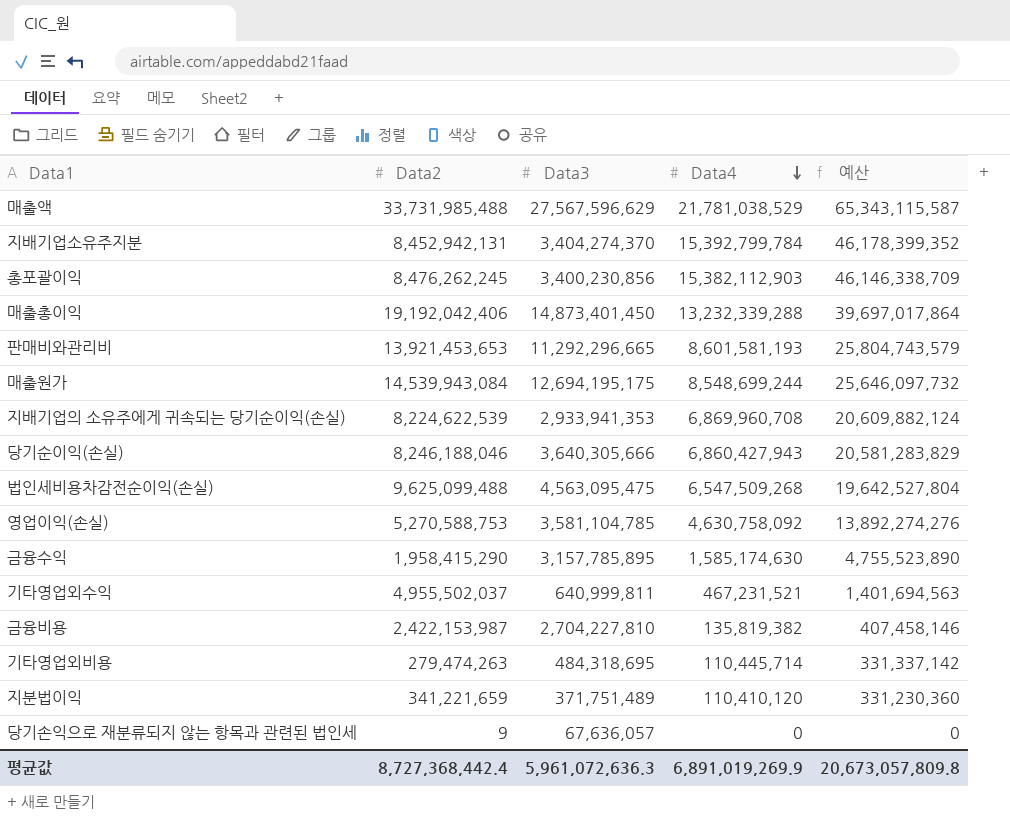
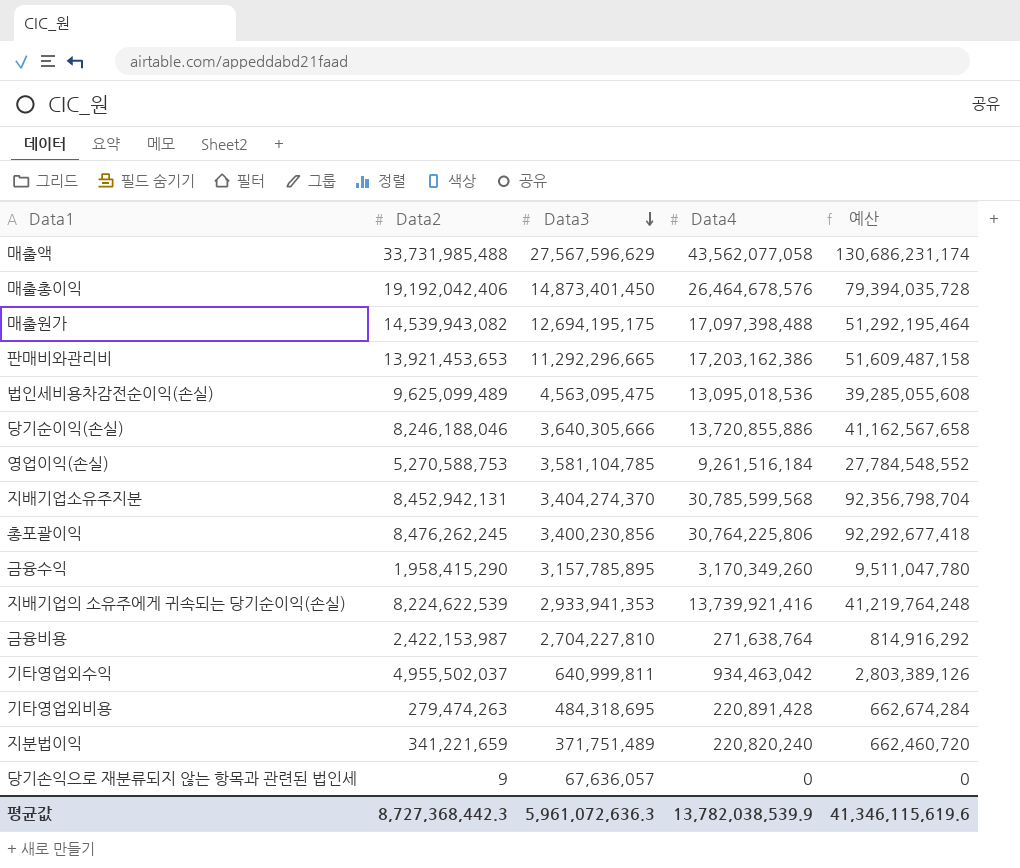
row order: Data4 descending -> Data3 descending
매출액 | Data4: 21,781,038,529 -> 43,562,077,058
매출액 | 예산: 65,343,115,587 -> 130,686,231,174
매출총이익 | Data4: 13,232,339,288 -> 26,464,678,576
매출총이익 | 예산: 39,697,017,864 -> 79,394,035,728
매출원가 | Data2: 14,539,943,084 -> 14,539,943,082
매출원가 | Data4: 8,548,699,244 -> 17,097,398,488
매출원가 | 예산: 25,646,097,732 -> 51,292,195,464
판매비와관리비 | Data4: 8,601,581,193 -> 17,203,162,386
판매비와관리비 | 예산: 25,804,743,579 -> 51,609,487,158
법인세비용차감전순이익(손실) | Data2: 9,625,099,488 -> 9,625,099,489
법인세비용차감전순이익(손실) | Data4: 6,547,509,268 -> 13,095,018,536
법인세비용차감전순이익(손실) | 예산: 19,642,527,804 -> 39,285,055,608
당기순이익(손실) | Data4: 6,860,427,943 -> 13,720,855,886
당기순이익(손실) | 예산: 20,581,283,829 -> 41,162,567,658
영업이익(손실) | Data4: 4,630,758,092 -> 9,261,516,184
영업이익(손실) | 예산: 13,892,274,276 -> 27,784,548,552
지배기업소유주지분 | Data4: 15,392,799,784 -> 30,785,599,568
지배기업소유주지분 | 예산: 46,178,399,352 -> 92,356,798,704
총포괄이익 | Data4: 15,382,112,903 -> 30,764,225,806
총포괄이익 | 예산: 46,146,338,709 -> 92,292,677,418
금융수익 | Data4: 1,585,174,630 -> 3,170,349,260
금융수익 | 예산: 4,755,523,890 -> 9,511,047,780
지배기업의 소유주에게 귀속되는 당기순이익(손실) | Data4: 6,869,960,708 -> 13,739,921,416
지배기업의 소유주에게 귀속되는 당기순이익(손실) | 예산: 20,609,882,124 -> 41,219,764,248
금융비용 | Data4: 135,819,382 -> 271,638,764
금융비용 | 예산: 407,458,146 -> 814,916,292
기타영업외수익 | Data4: 467,231,521 -> 934,463,042
기타영업외수익 | 예산: 1,401,694,563 -> 2,803,389,126
기타영업외비용 | Data4: 110,445,714 -> 220,891,428
기타영업외비용 | 예산: 331,337,142 -> 662,674,284
지분법이익 | Data4: 110,410,120 -> 220,820,240
지분법이익 | 예산: 331,230,360 -> 662,460,720
평균값 | Data2: 8,727,368,442.4 -> 8,727,368,442.3
평균값 | Data4: 6,891,019,269.9 -> 13,782,038,539.9
평균값 | 예산: 20,673,057,809.8 -> 41,346,115,619.6

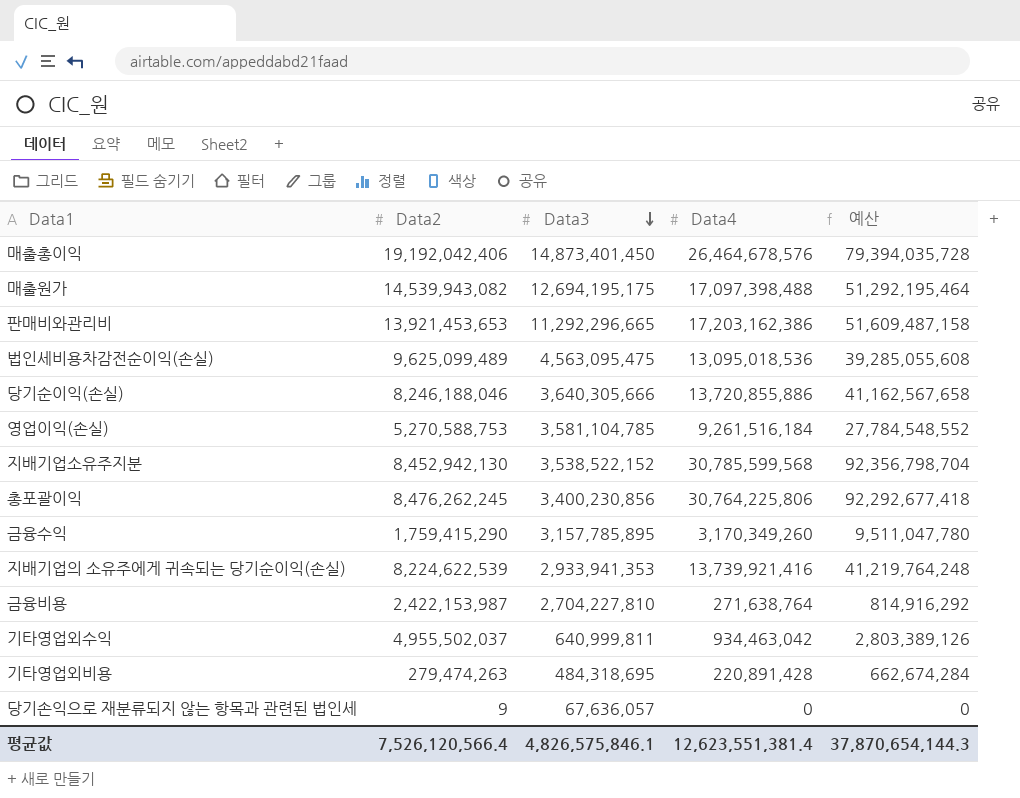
row 매출액: 33,731,985,488 | 27,567,596,629 | 43,562,077,058 | 130,686,231,174 -> none
row 지분법이익: 341,221,659 | 371,751,489 | 220,820,240 | 662,460,720 -> none
지배기업소유주지분 | Data2: 8,452,942,131 -> 8,452,942,130
지배기업소유주지분 | Data3: 3,404,274,370 -> 3,538,522,152
금융수익 | Data2: 1,958,415,290 -> 1,759,415,290
평균값 | Data2: 8,727,368,442.3 -> 7,526,120,566.4
평균값 | Data3: 5,961,072,636.3 -> 4,826,575,846.1
평균값 | Data4: 13,782,038,539.9 -> 12,623,551,381.4
평균값 | 예산: 41,346,115,619.6 -> 37,870,654,144.3

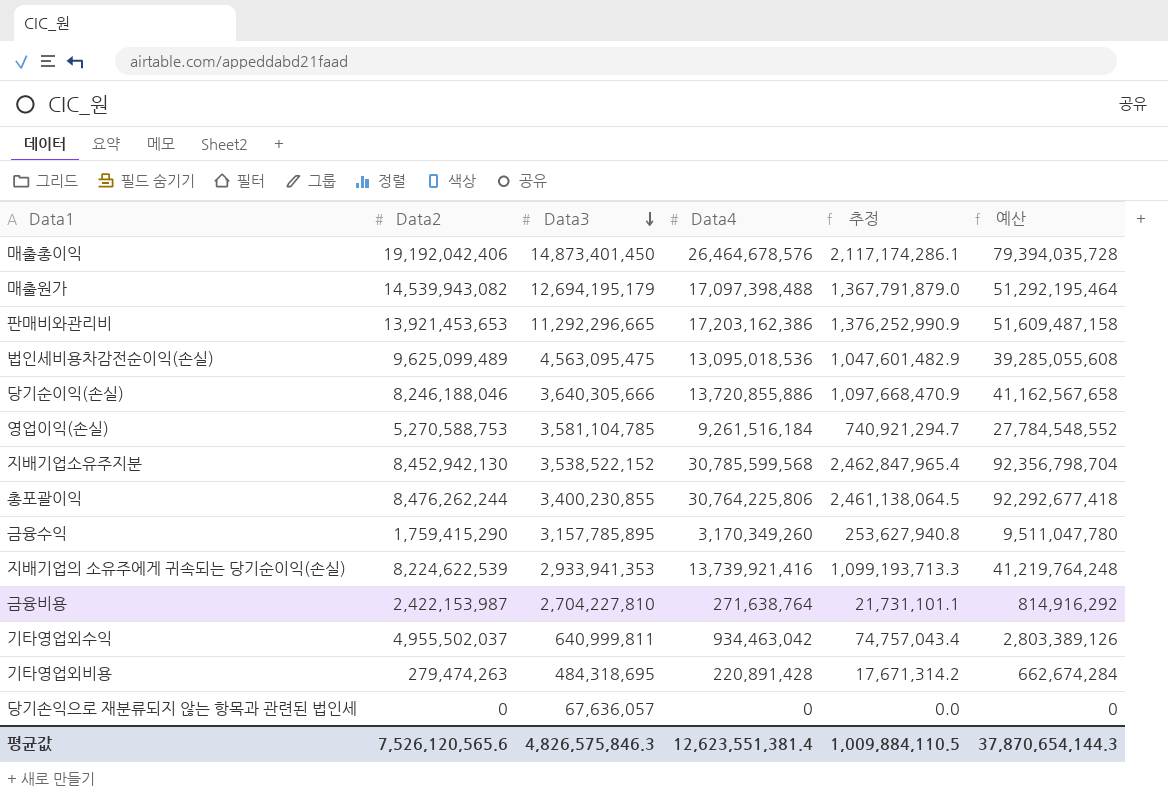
column 추정 | formula: none -> [Data4] * 0.08
매출원가 | Data3: 12,694,195,175 -> 12,694,195,179
총포괄이익 | Data2: 8,476,262,245 -> 8,476,262,244
총포괄이익 | Data3: 3,400,230,856 -> 3,400,230,855
당기손익으로 재분류되지 않는 항목과 관련된 법인세 | Data2: 9 -> 0
평균값 | Data2: 7,526,120,566.4 -> 7,526,120,565.6
평균값 | Data3: 4,826,575,846.1 -> 4,826,575,846.3

